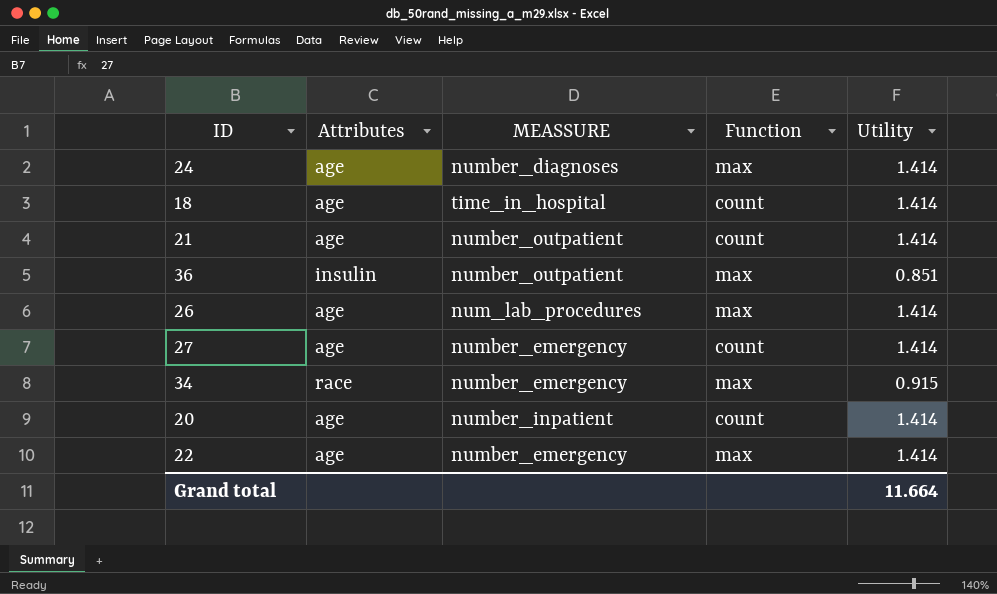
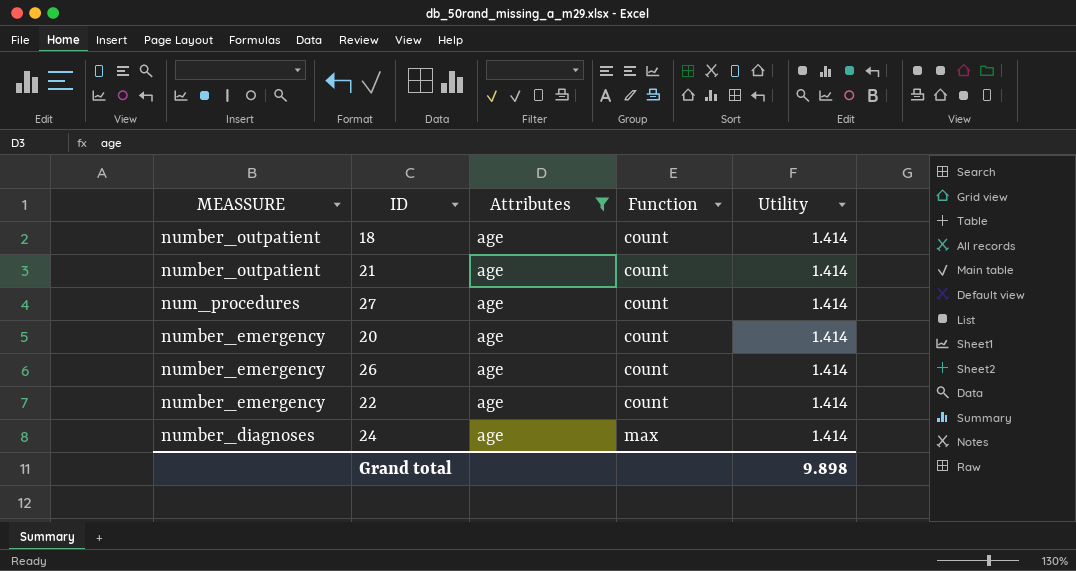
filter: none -> Attributes = age
row order: none -> Function ascending
column MEASSURE | position: 3 -> 1
18 | MEASSURE: time_in_hospital -> number_outpatient
27 | MEASSURE: number_emergency -> num_procedures
20 | MEASSURE: number_inpatient -> number_emergency
26 | MEASSURE: num_lab_procedures -> number_emergency
26 | Function: max -> count
22 | Function: max -> count
Grand total | Utility: 11.664 -> 9.898

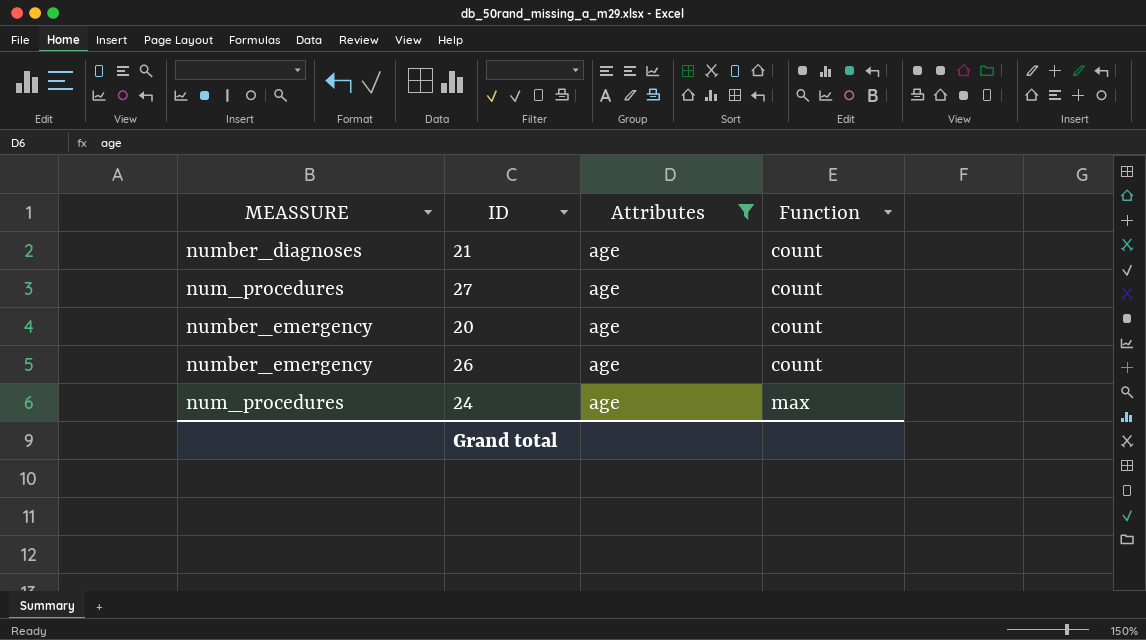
column Utility | position: 5 -> none
row 18: number_outpatient | age | count | 1.414 -> none
row 22: number_emergency | age | count | 1.414 -> none
21 | MEASSURE: number_outpatient -> number_diagnoses
24 | MEASSURE: number_diagnoses -> num_procedures

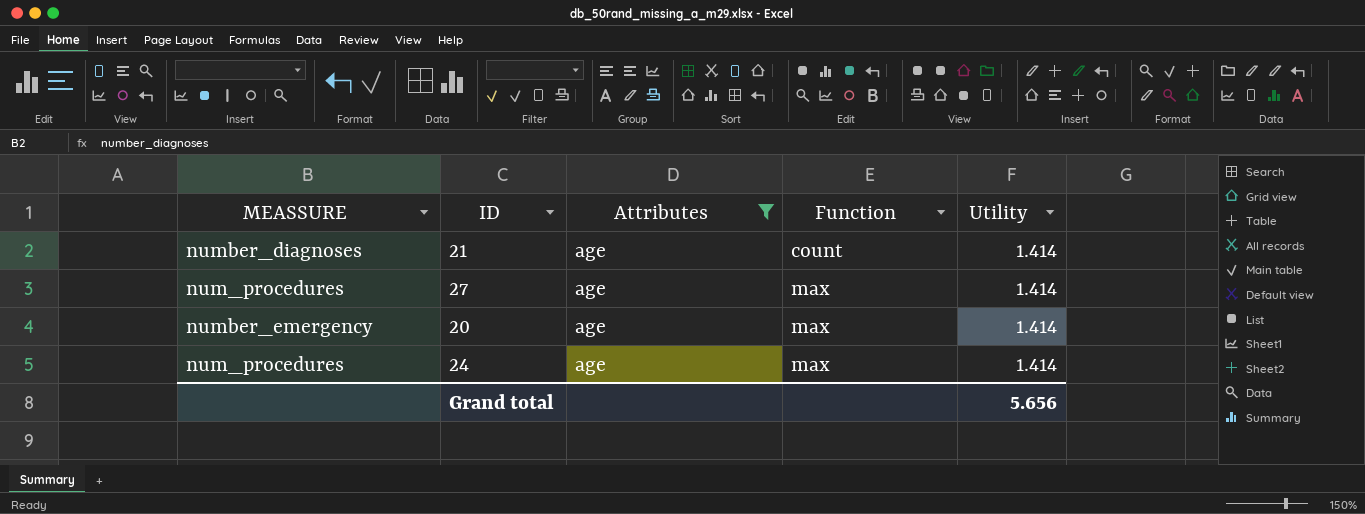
column Utility | position: none -> 5
row 26: number_emergency | age | count -> none
27 | Function: count -> max
20 | Function: count -> max

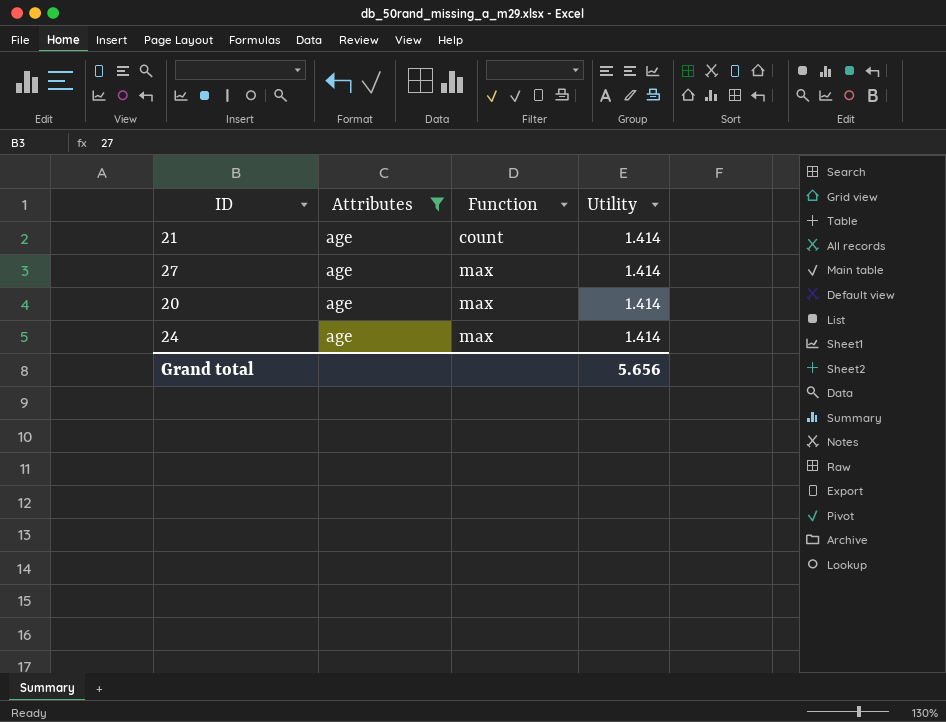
column MEASSURE | position: 1 -> none

